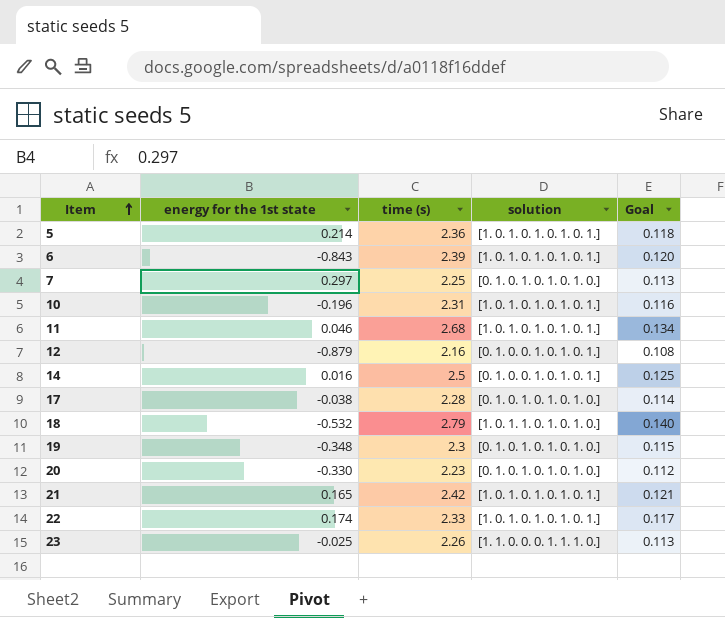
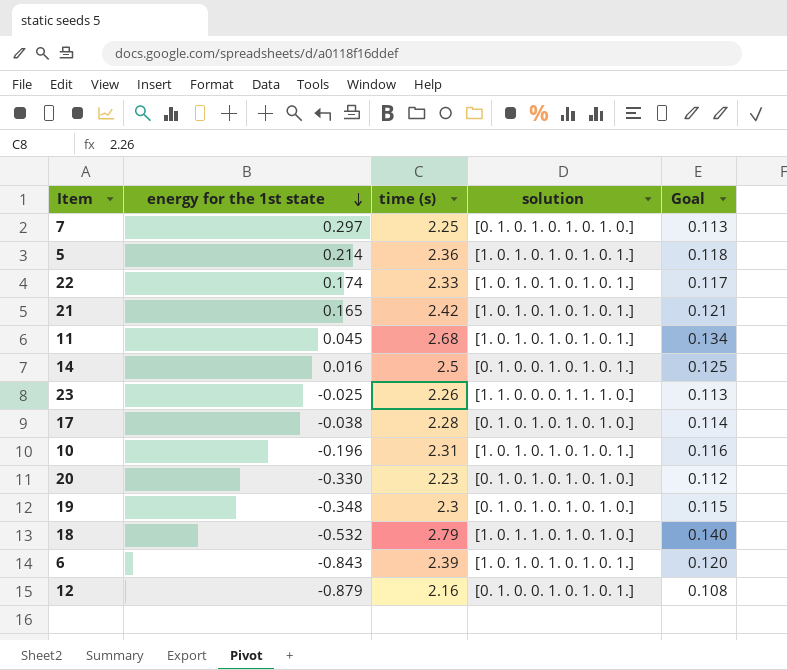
row order: Item ascending -> energy for the 1st state descending
11 | energy for the 1st state: 0.046 -> 0.045

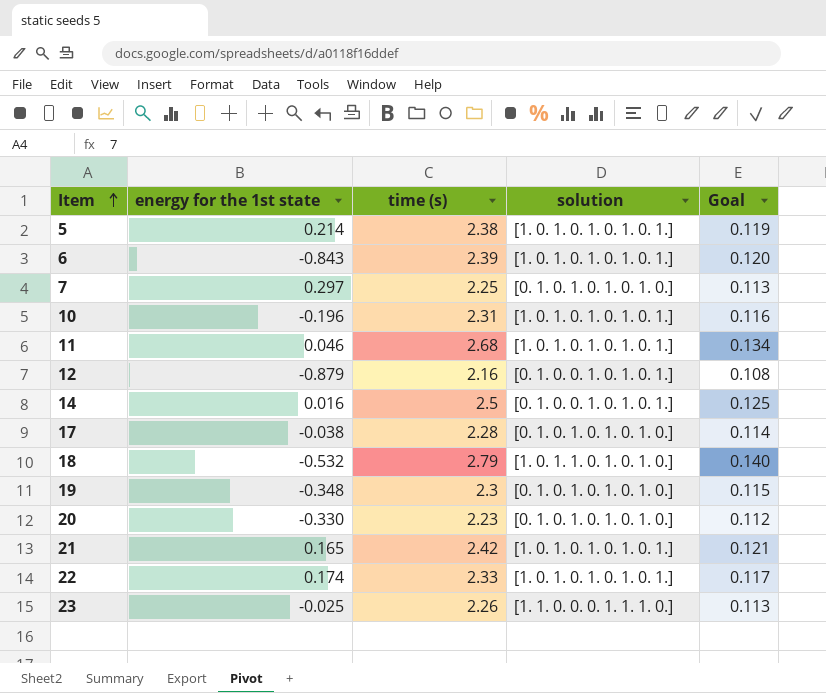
row order: energy for the 1st state descending -> Item ascending
5 | time (s): 2.36 -> 2.38
5 | Goal: 0.118 -> 0.119
11 | energy for the 1st state: 0.045 -> 0.046

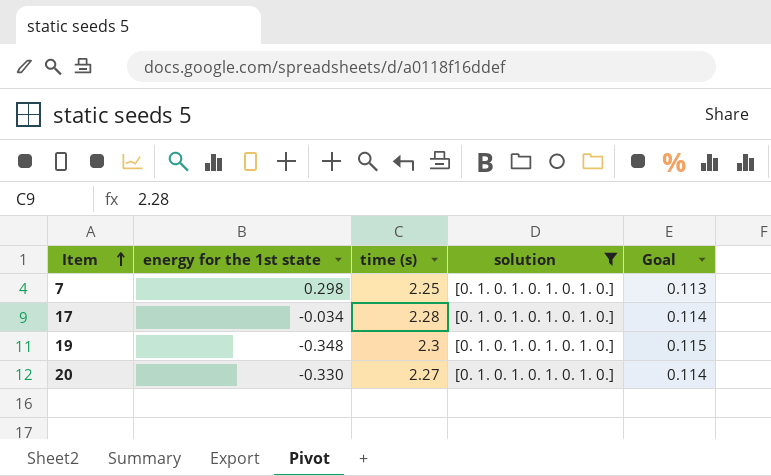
filter: none -> solution = [0. 1. 0. 1. 0. 1. 0. 1. 0.]
7 | energy for the 1st state: 0.297 -> 0.298
17 | energy for the 1st state: -0.038 -> -0.034
20 | time (s): 2.23 -> 2.27
20 | Goal: 0.112 -> 0.114

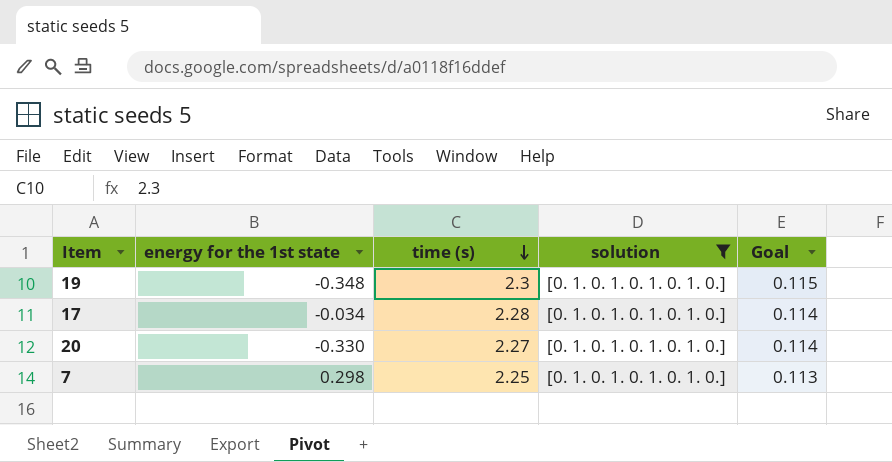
row order: Item ascending -> time (s) descending

